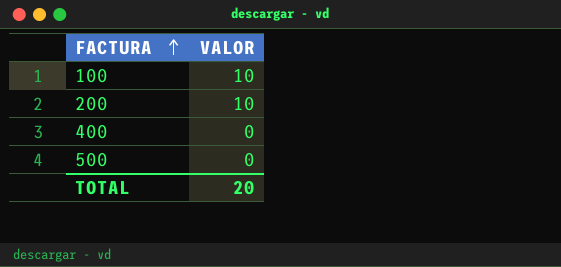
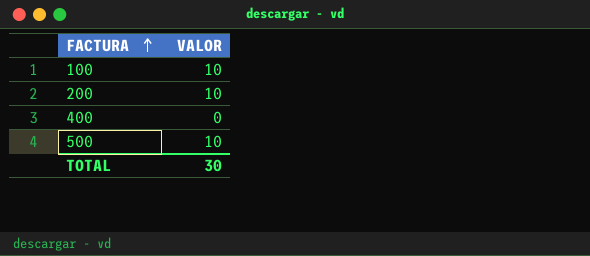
500 | VALOR: 0 -> 10
TOTAL | VALOR: 20 -> 30

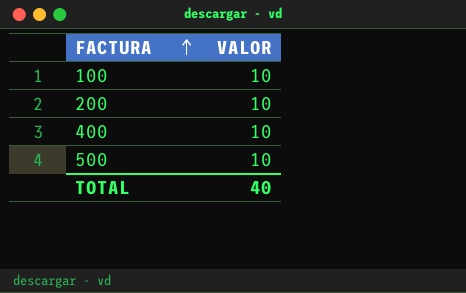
400 | VALOR: 0 -> 10
TOTAL | VALOR: 30 -> 40

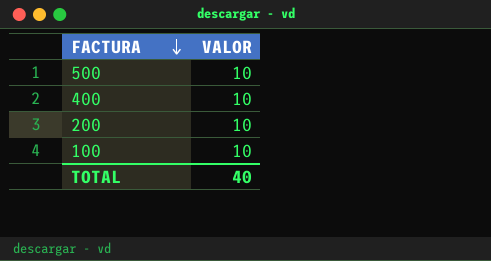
row order: FACTURA ascending -> FACTURA descending

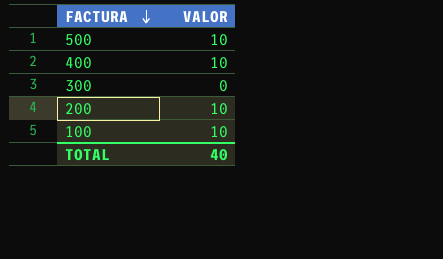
row 300: none -> 0

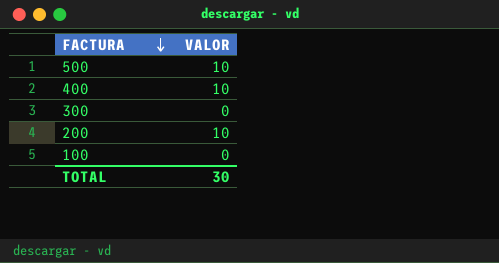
100 | VALOR: 10 -> 0
TOTAL | VALOR: 40 -> 30

